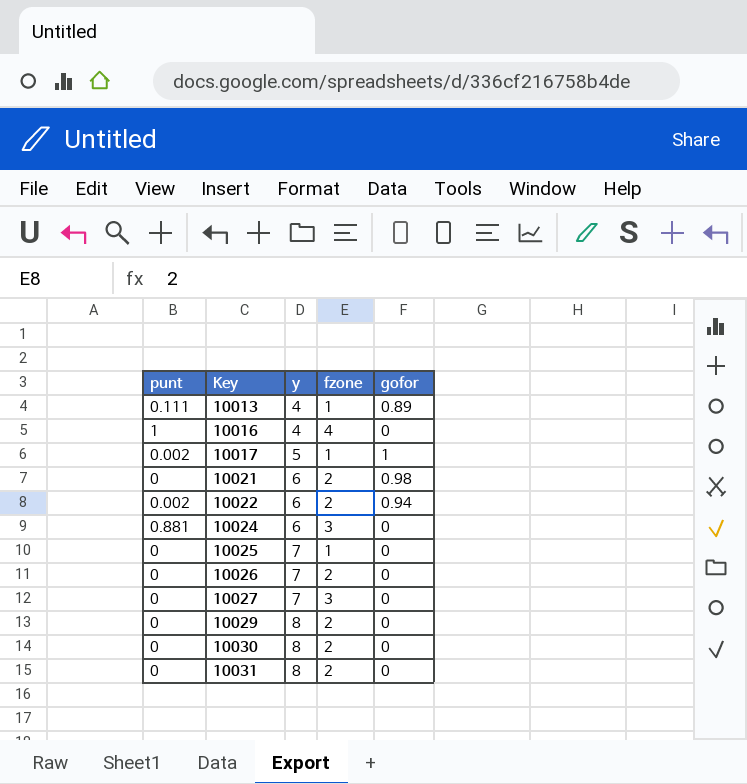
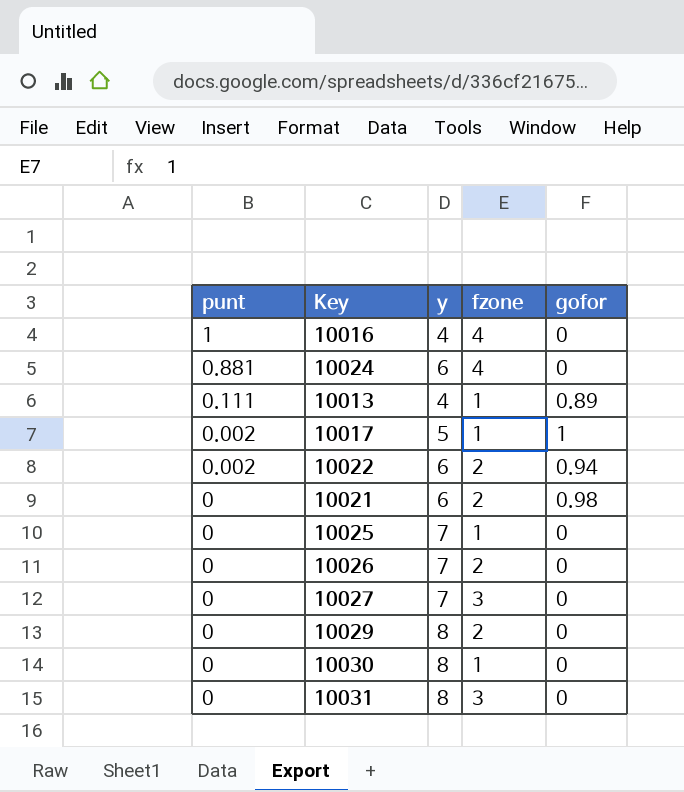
row order: Key ascending -> punt descending
10024 | fzone: 3 -> 4
10030 | fzone: 2 -> 1
10031 | fzone: 2 -> 3

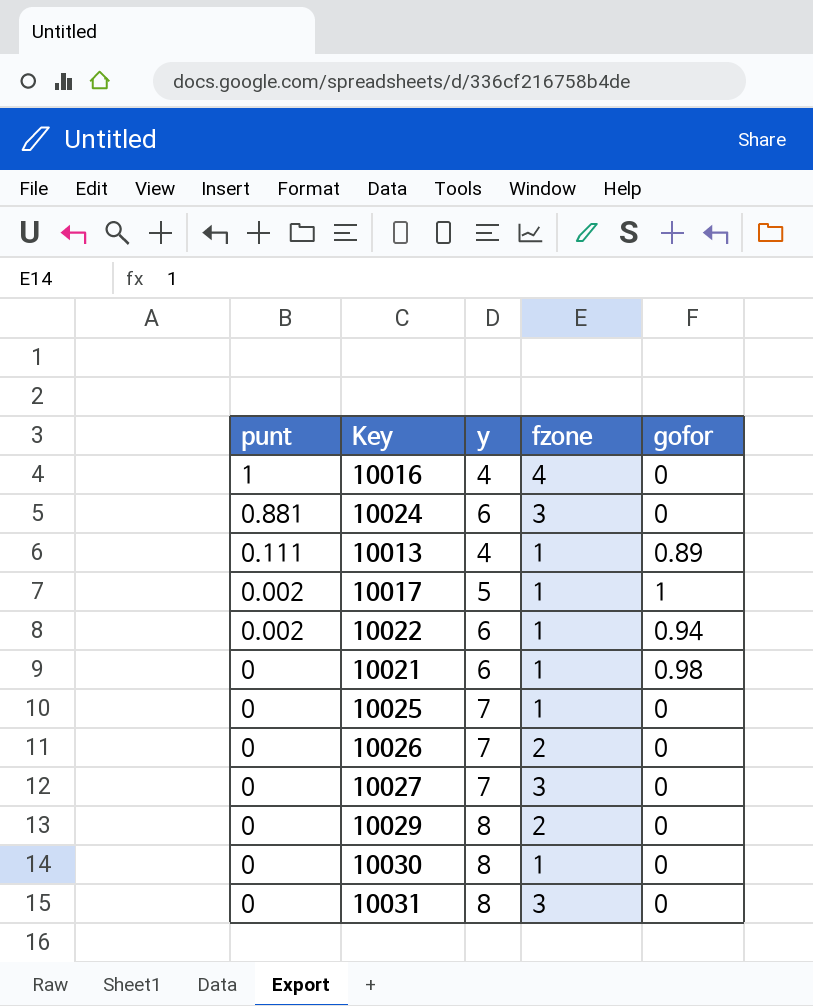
10024 | fzone: 4 -> 3
10022 | fzone: 2 -> 1
10021 | fzone: 2 -> 1

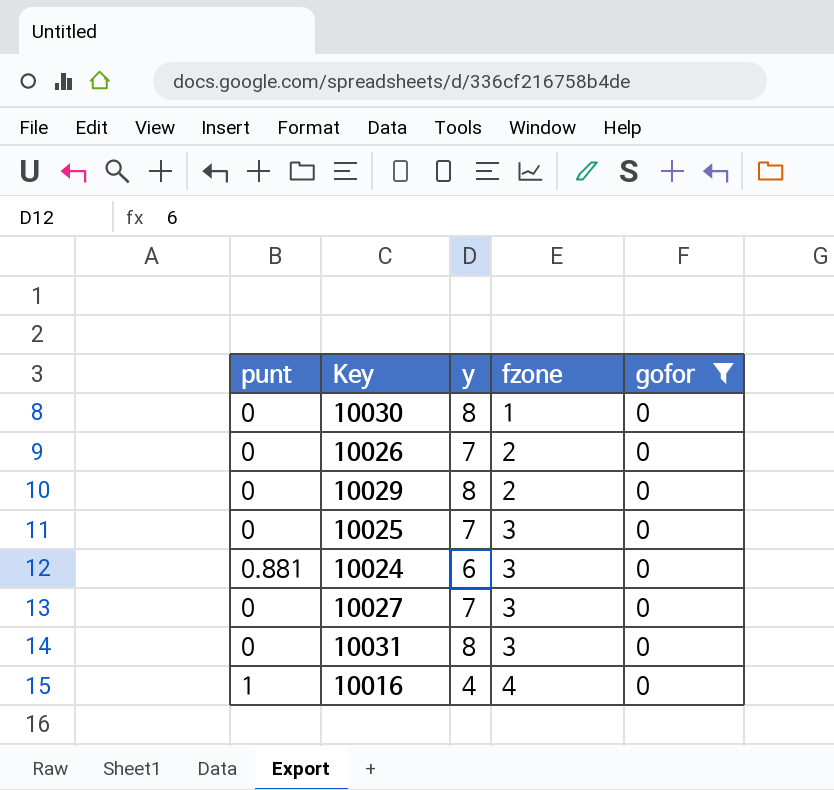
filter: none -> gofor = 0
row order: punt descending -> fzone ascending
10025 | fzone: 1 -> 3

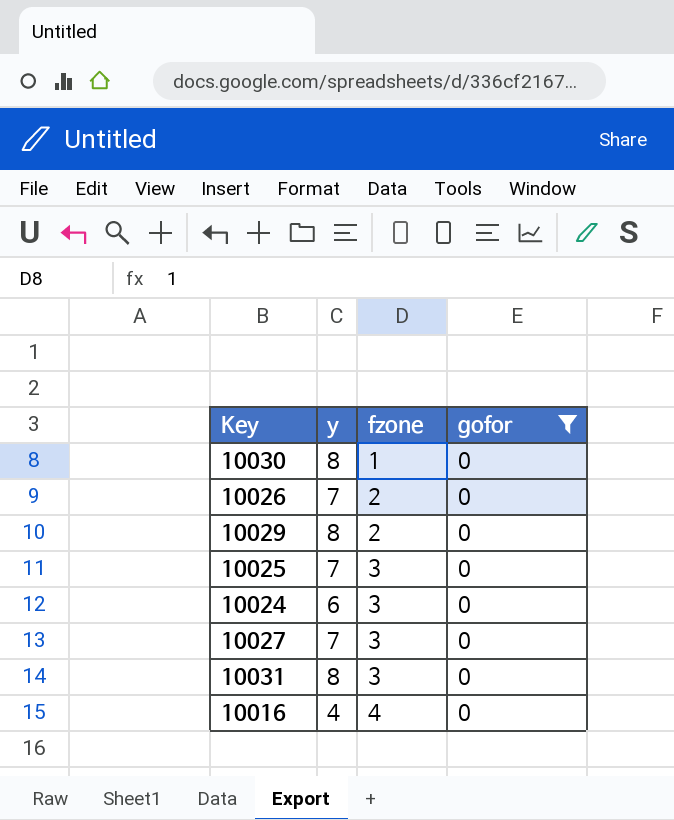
column punt | position: 1 -> none

